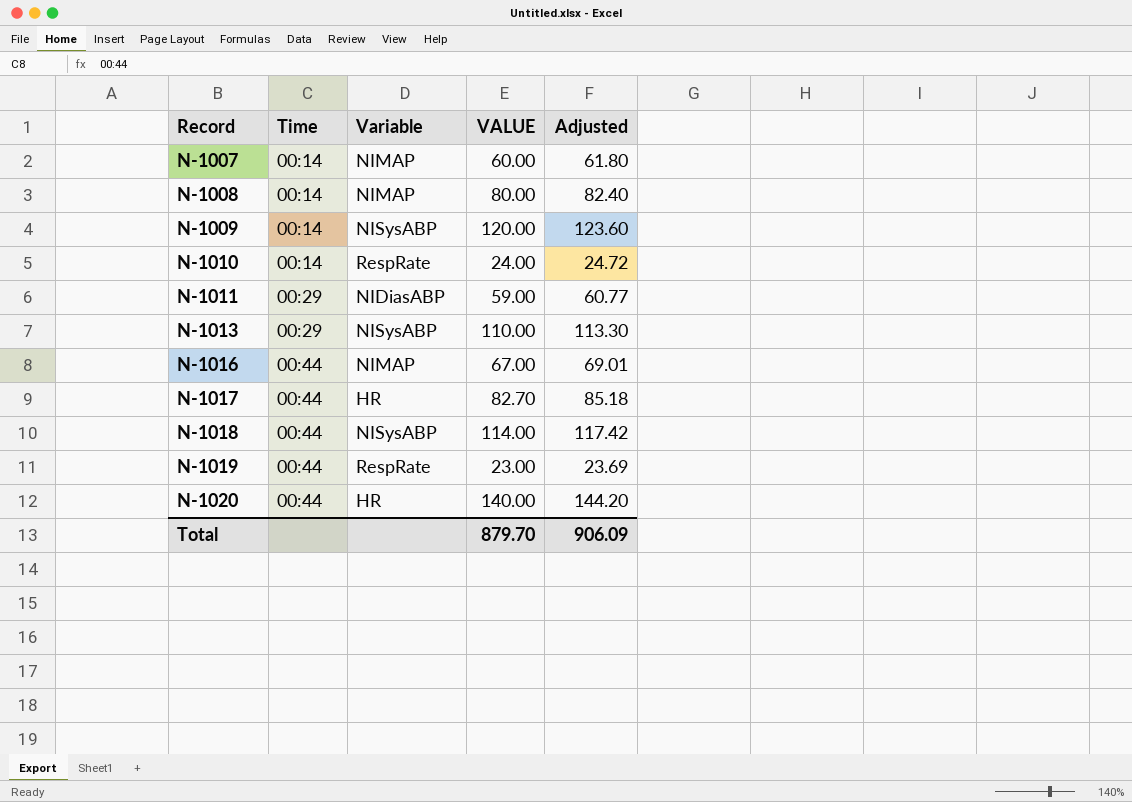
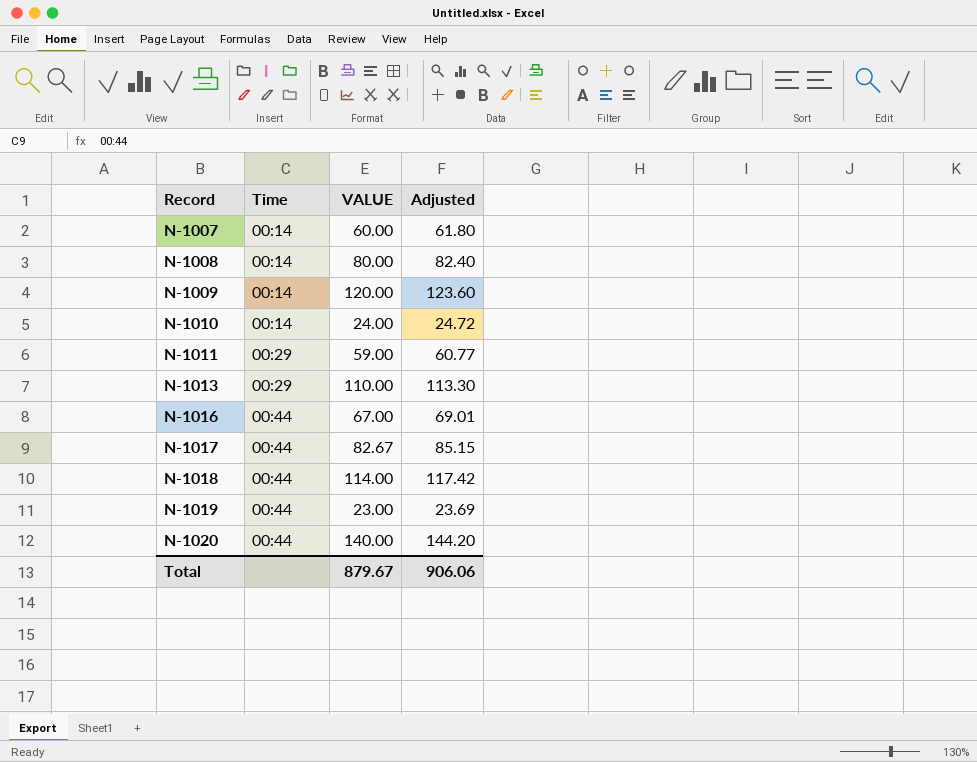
column Variable | position: 3 -> none
N-1017 | VALUE: 82.70 -> 82.67
N-1017 | Adjusted: 85.18 -> 85.15
Total | VALUE: 879.70 -> 879.67
Total | Adjusted: 906.09 -> 906.06

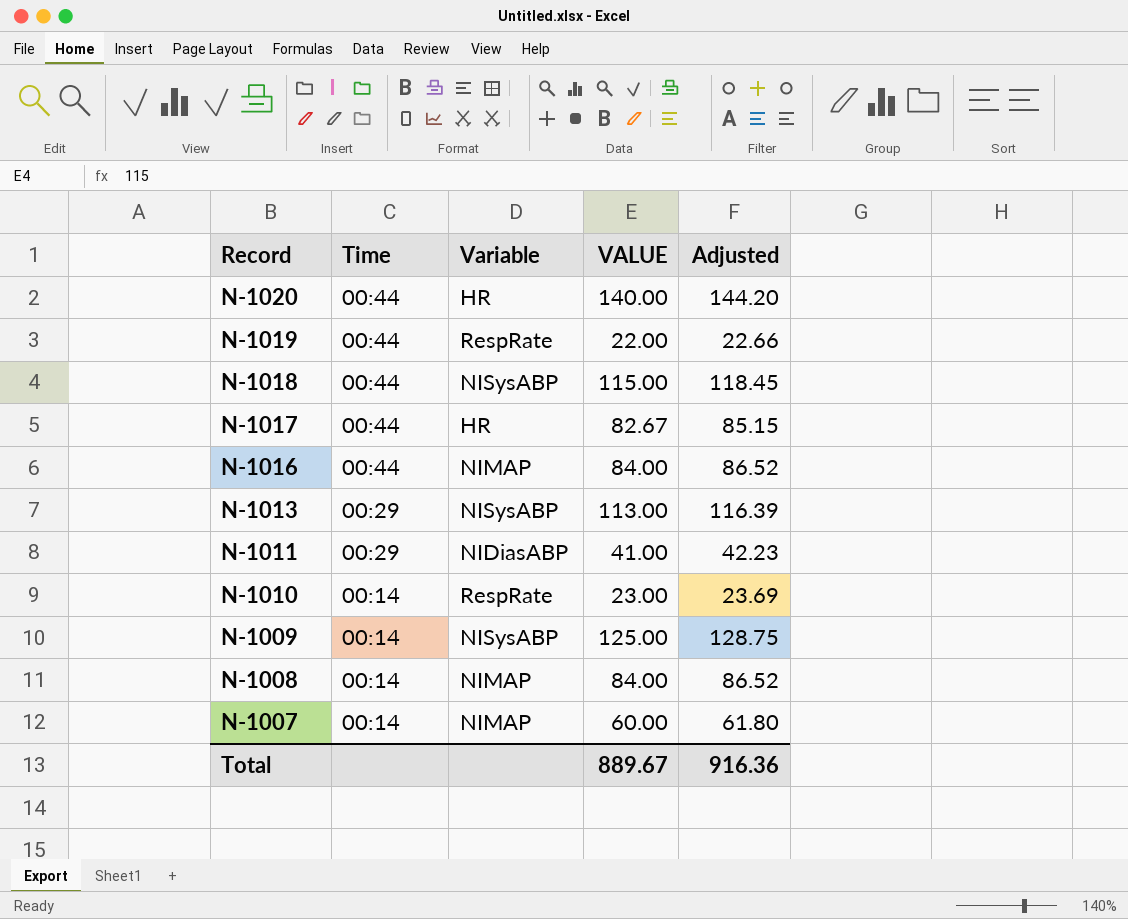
row order: Record ascending -> Record descending
column Variable | position: none -> 3
N-1019 | VALUE: 23.00 -> 22.00
N-1019 | Adjusted: 23.69 -> 22.66
N-1018 | VALUE: 114.00 -> 115.00
N-1018 | Adjusted: 117.42 -> 118.45
N-1016 | VALUE: 67.00 -> 84.00
N-1016 | Adjusted: 69.01 -> 86.52
N-1013 | VALUE: 110.00 -> 113.00
N-1013 | Adjusted: 113.30 -> 116.39
N-1011 | VALUE: 59.00 -> 41.00
N-1011 | Adjusted: 60.77 -> 42.23
N-1010 | VALUE: 24.00 -> 23.00
N-1010 | Adjusted: 24.72 -> 23.69
N-1009 | VALUE: 120.00 -> 125.00
N-1009 | Adjusted: 123.60 -> 128.75
N-1008 | VALUE: 80.00 -> 84.00
N-1008 | Adjusted: 82.40 -> 86.52
Total | VALUE: 879.67 -> 889.67
Total | Adjusted: 906.06 -> 916.36

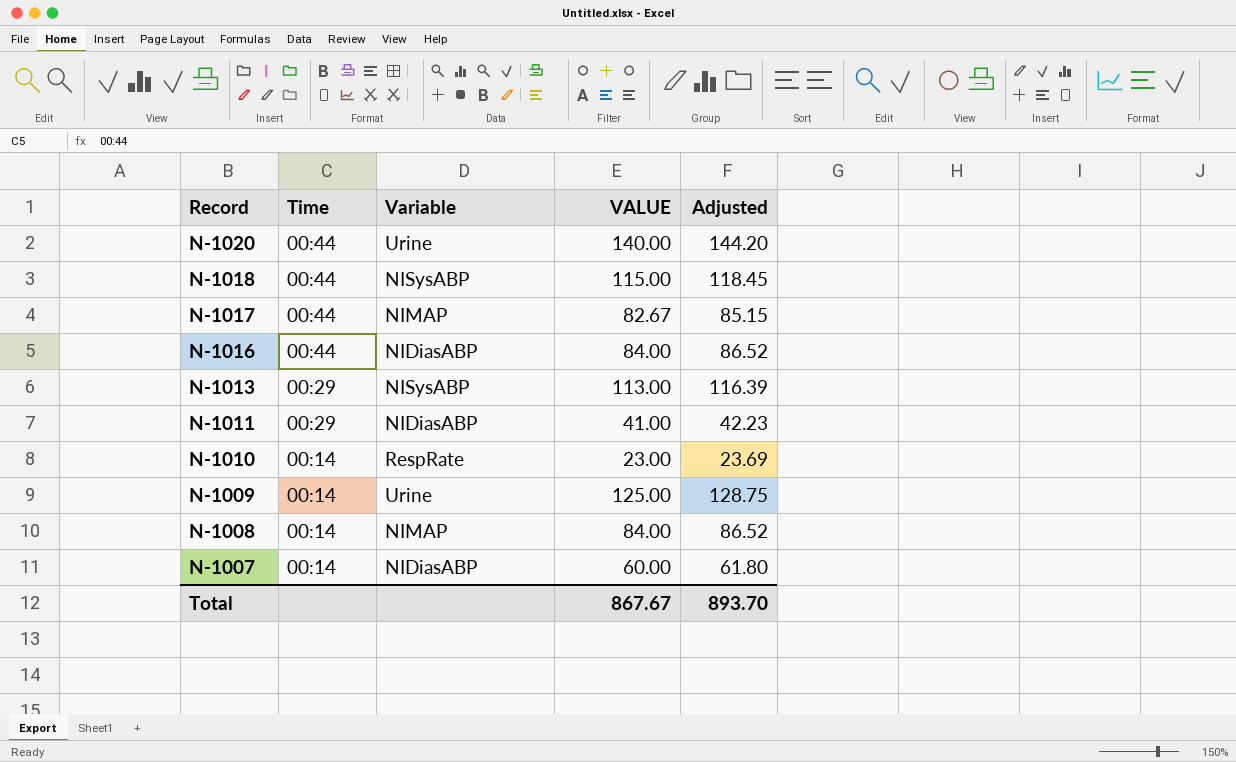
row N-1019: 00:44 | RespRate | 22.00 | 22.66 -> none
N-1020 | Variable: HR -> Urine
N-1017 | Variable: HR -> NIMAP
N-1016 | Variable: NIMAP -> NIDiasABP
N-1009 | Variable: NISysABP -> Urine
N-1007 | Variable: NIMAP -> NIDiasABP
Total | VALUE: 889.67 -> 867.67
Total | Adjusted: 916.36 -> 893.70

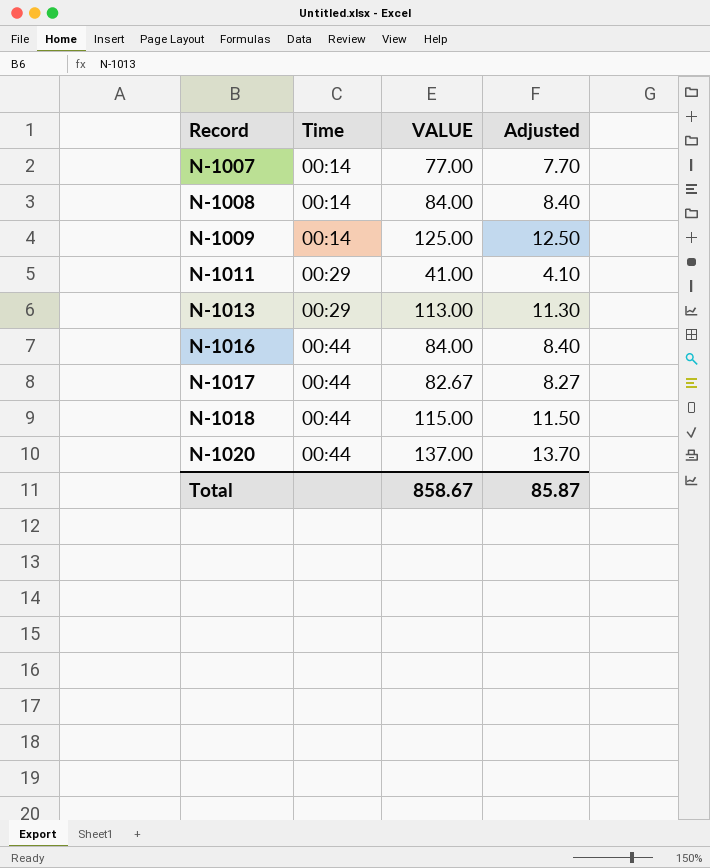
row order: Record descending -> Record ascending
column Variable | position: 3 -> none
column Adjusted | formula: [VALUE] * 1.03 -> [VALUE] * 0.1
row N-1010: 00:14 | RespRate | 23.00 | 23.69 -> none
N-1007 | VALUE: 60.00 -> 77.00
N-1020 | VALUE: 140.00 -> 137.00
Total | VALUE: 867.67 -> 858.67
Total | Adjusted: 893.70 -> 85.87

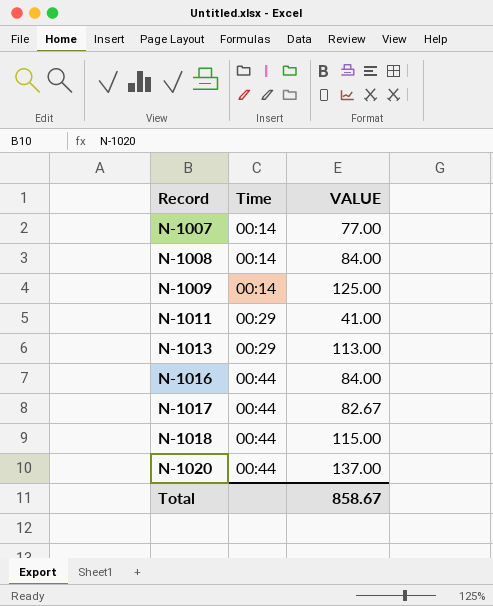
column Adjusted | formula: [VALUE] * 0.1 -> none

